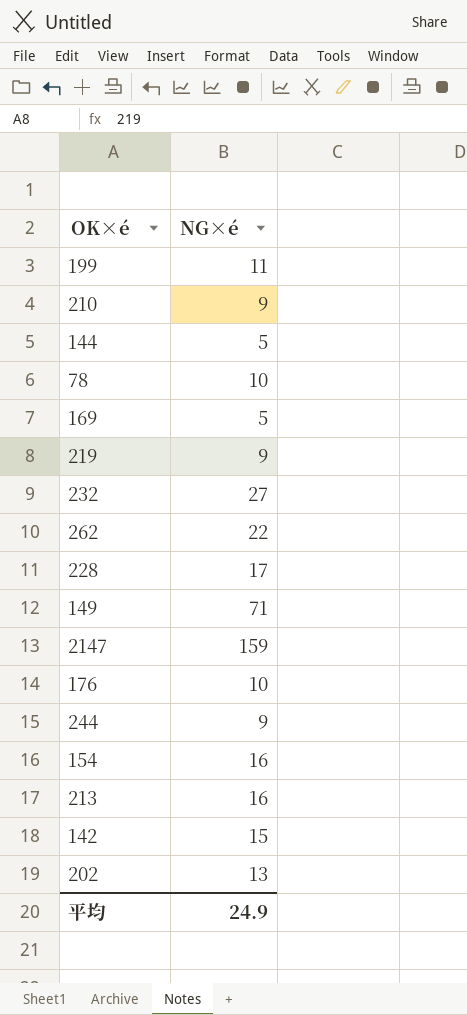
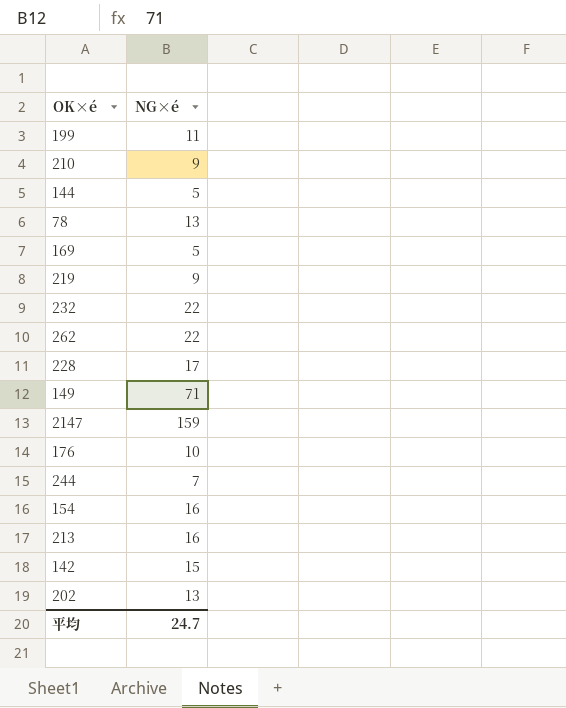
78 | NG×é: 10 -> 13
232 | NG×é: 27 -> 22
244 | NG×é: 9 -> 7
平均 | NG×é: 24.9 -> 24.7

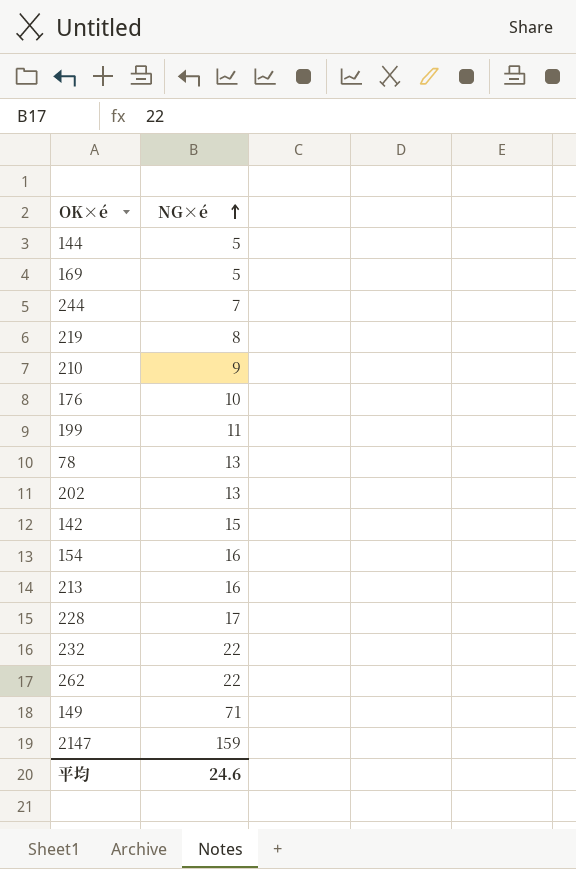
row order: none -> NG×é ascending
219 | NG×é: 9 -> 8
平均 | NG×é: 24.7 -> 24.6

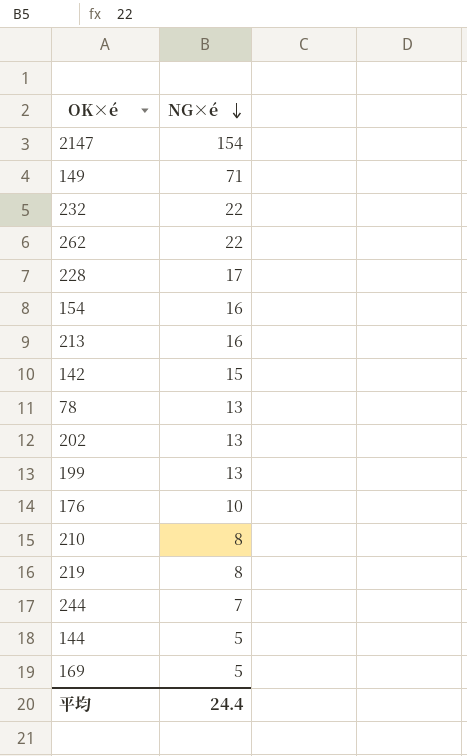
row order: NG×é ascending -> NG×é descending
2147 | NG×é: 159 -> 154
199 | NG×é: 11 -> 13
210 | NG×é: 9 -> 8
平均 | NG×é: 24.6 -> 24.4

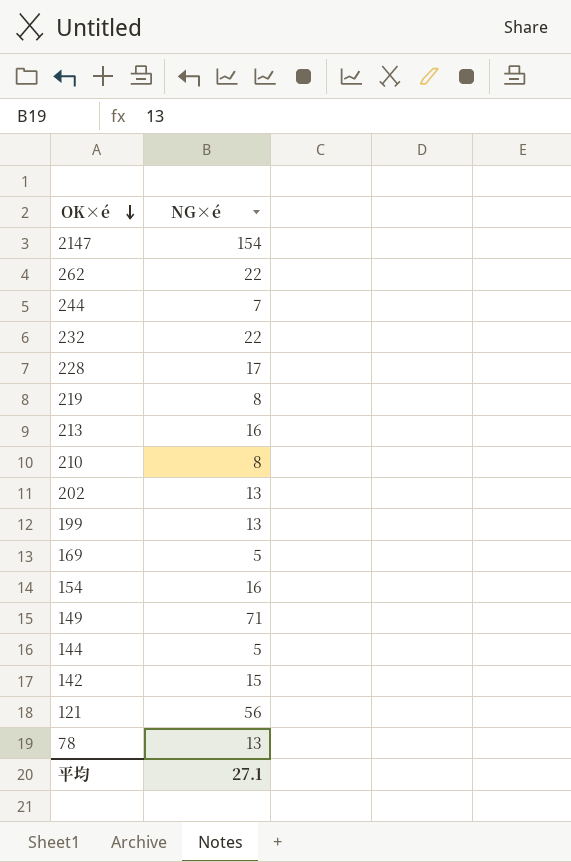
row order: NG×é descending -> OK×é descending
row 176: 10 -> none
row 121: none -> 56
平均 | NG×é: 24.4 -> 27.1

